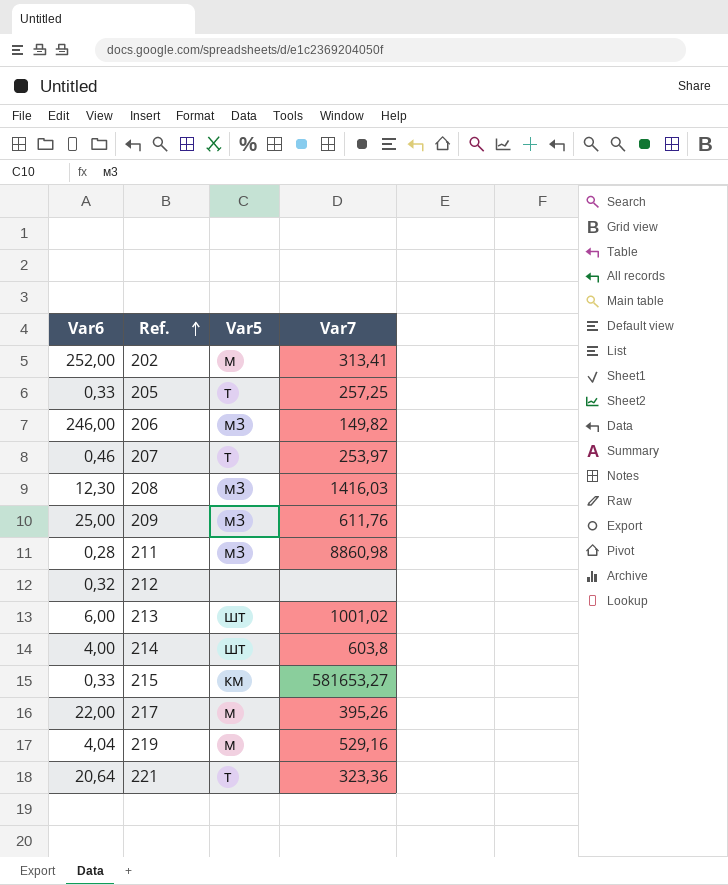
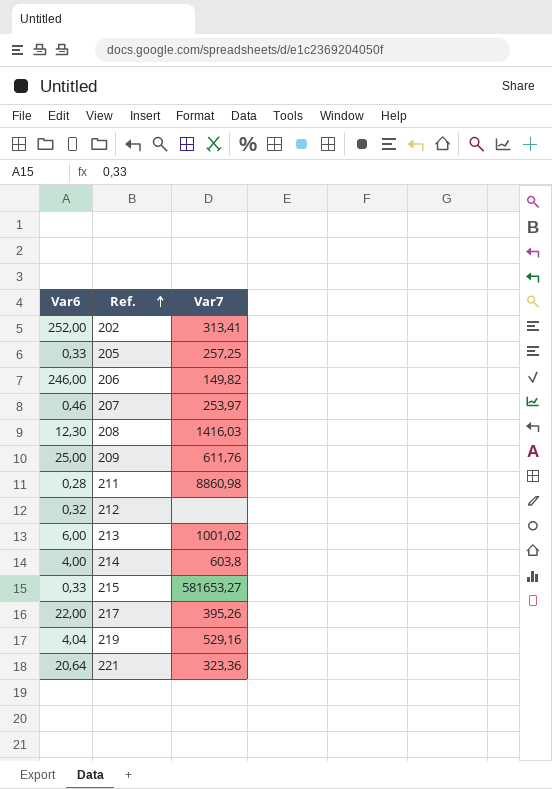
column Var5 | position: 3 -> none

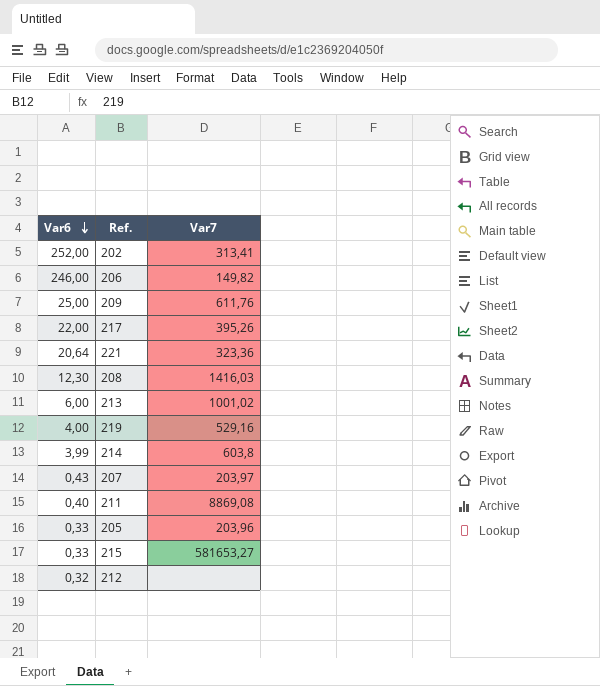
row order: Ref. ascending -> Var6 descending
219 | Var6: 4,04 -> 4,00
214 | Var6: 4,00 -> 3,99
207 | Var6: 0,46 -> 0,43
207 | Var7: 253,97 -> 203,97
211 | Var6: 0,28 -> 0,40
211 | Var7: 8860,98 -> 8869,08
205 | Var7: 257,25 -> 203,96

